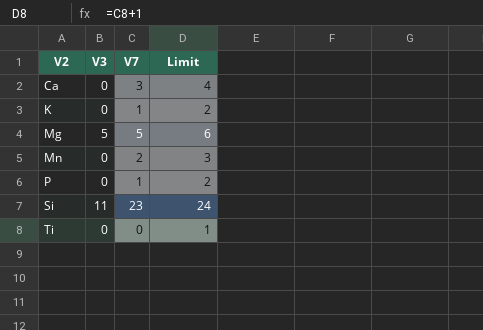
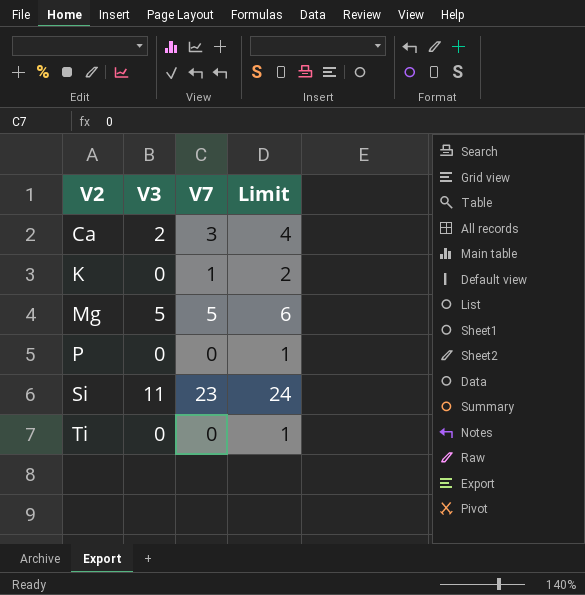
row Mn: 0 | 2 | 3 -> none
Ca | V3: 0 -> 2
P | V7: 1 -> 0
P | Limit: 2 -> 1

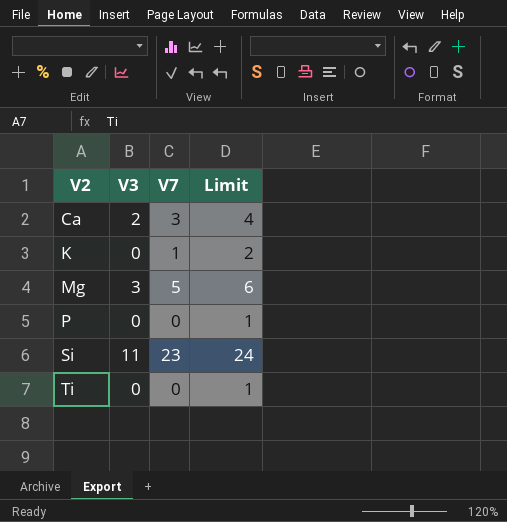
Mg | V3: 5 -> 3

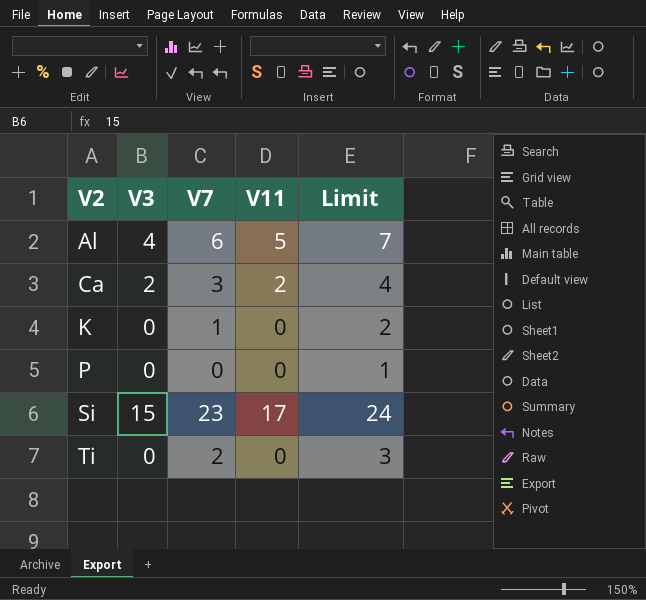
column V11 | position: none -> 4
row Mg: 3 | 5 | 6 -> none
row Al: none -> 4 | 6 | 5 | 7
Si | V3: 11 -> 15
Ti | V7: 0 -> 2
Ti | Limit: 1 -> 3

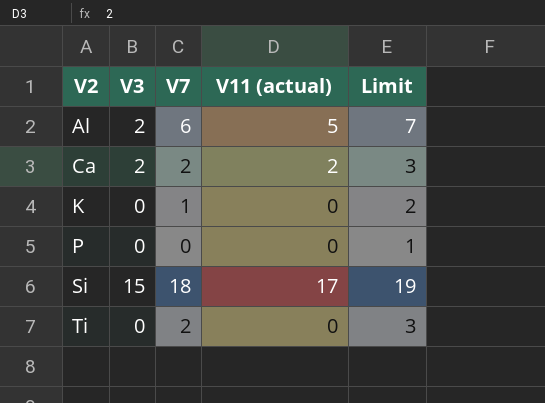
column name: V11 -> V11 (actual)
Al | V3: 4 -> 2
Ca | V7: 3 -> 2
Ca | Limit: 4 -> 3
Si | V7: 23 -> 18
Si | Limit: 24 -> 19

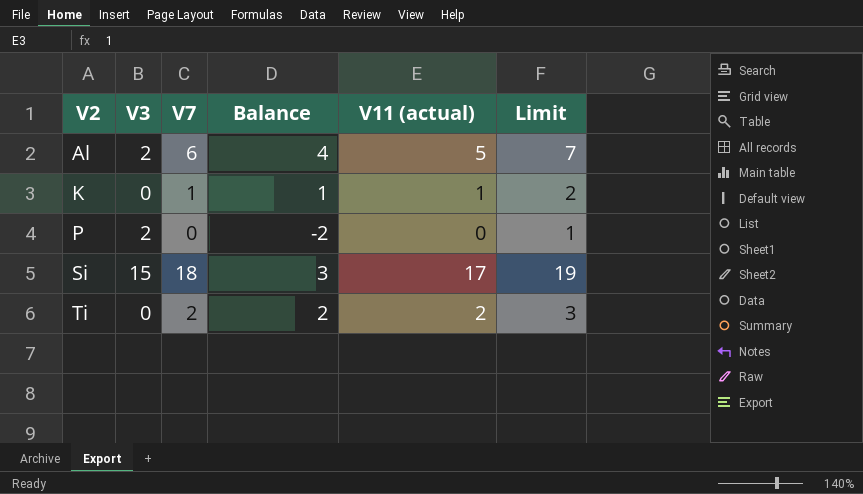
column Balance | formula: none -> [V7] - [V3]
row Ca: 2 | 2 | 2 | 3 -> none
K | V11 (actual): 0 -> 1
P | V3: 0 -> 2
Ti | V11 (actual): 0 -> 2

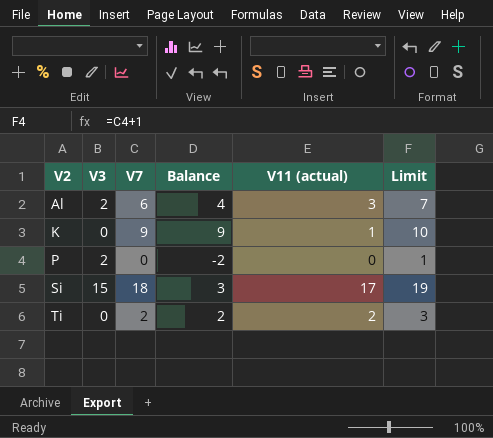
Al | V11 (actual): 5 -> 3
K | V7: 1 -> 9
K | Balance: 1 -> 9
K | Limit: 2 -> 10

